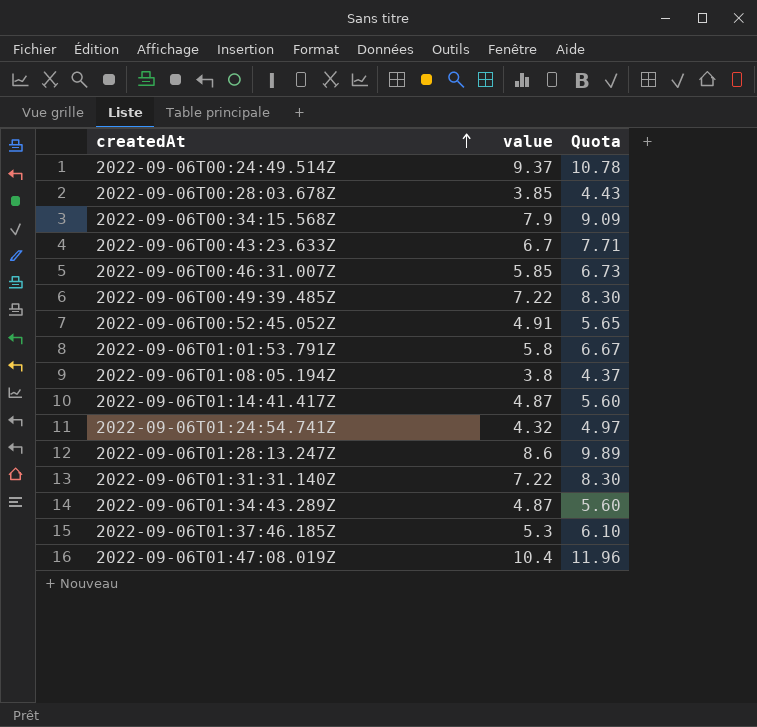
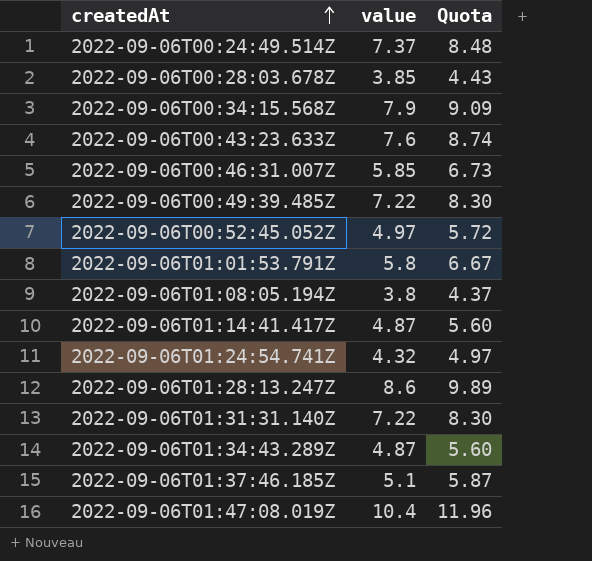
2022-09-06T00:24:49.514Z | value: 9.37 -> 7.37
2022-09-06T00:24:49.514Z | Quota: 10.78 -> 8.48
2022-09-06T00:43:23.633Z | value: 6.7 -> 7.6
2022-09-06T00:43:23.633Z | Quota: 7.71 -> 8.74
2022-09-06T00:52:45.052Z | value: 4.91 -> 4.97
2022-09-06T00:52:45.052Z | Quota: 5.65 -> 5.72
2022-09-06T01:37:46.185Z | value: 5.3 -> 5.1
2022-09-06T01:37:46.185Z | Quota: 6.10 -> 5.87

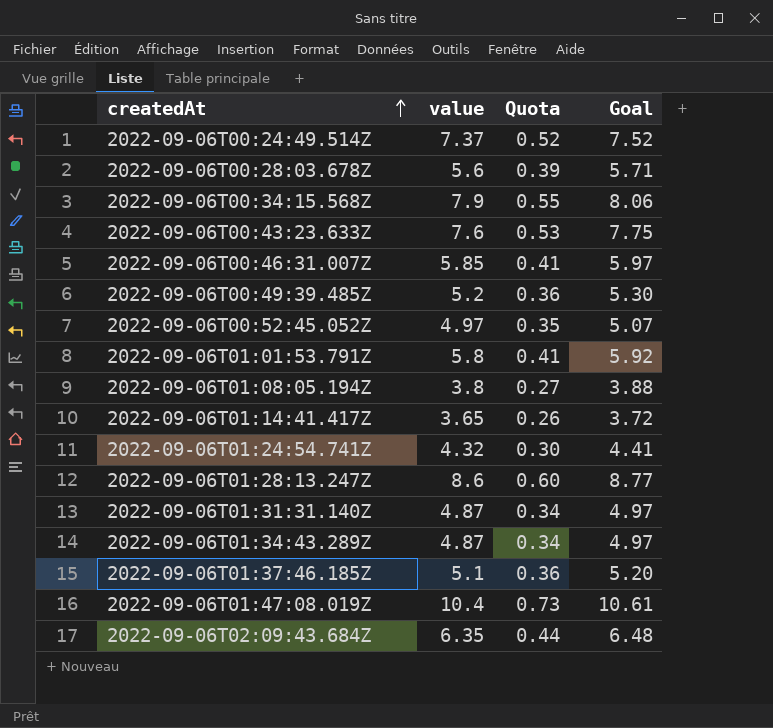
column Quota | formula: [value] * 1.15 -> [value] * 0.07
column Goal | formula: none -> [value] * 1.02
2022-09-06T00:28:03.678Z | value: 3.85 -> 5.6
2022-09-06T00:49:39.485Z | value: 7.22 -> 5.2
2022-09-06T01:14:41.417Z | value: 4.87 -> 3.65
2022-09-06T01:31:31.140Z | value: 7.22 -> 4.87
row 2022-09-06T02:09:43.684Z: none -> 6.35 | 0.44 | 6.48

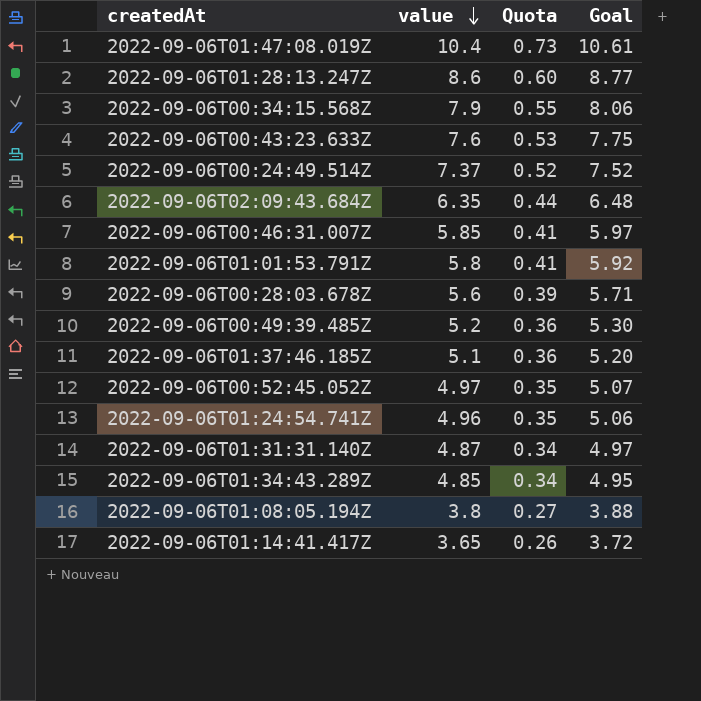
row order: createdAt ascending -> value descending
2022-09-06T01:24:54.741Z | value: 4.32 -> 4.96
2022-09-06T01:24:54.741Z | Quota: 0.30 -> 0.35
2022-09-06T01:24:54.741Z | Goal: 4.41 -> 5.06
2022-09-06T01:34:43.289Z | value: 4.87 -> 4.85
2022-09-06T01:34:43.289Z | Goal: 4.97 -> 4.95

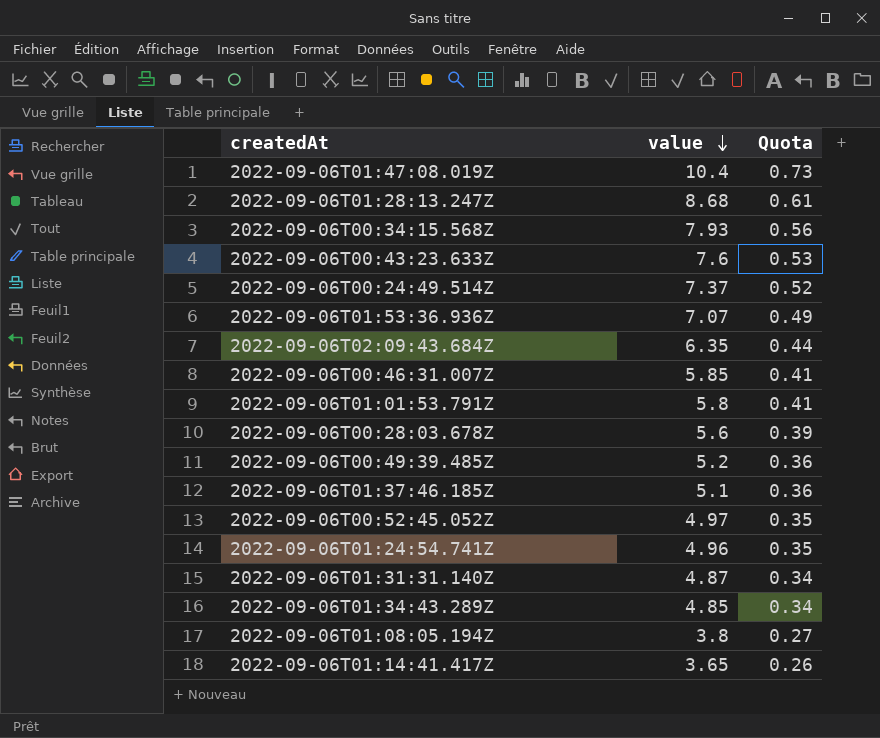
column Goal | formula: [value] * 1.02 -> none
2022-09-06T01:28:13.247Z | value: 8.6 -> 8.68
2022-09-06T01:28:13.247Z | Quota: 0.60 -> 0.61
2022-09-06T00:34:15.568Z | value: 7.9 -> 7.93
2022-09-06T00:34:15.568Z | Quota: 0.55 -> 0.56
row 2022-09-06T01:53:36.936Z: none -> 7.07 | 0.49

